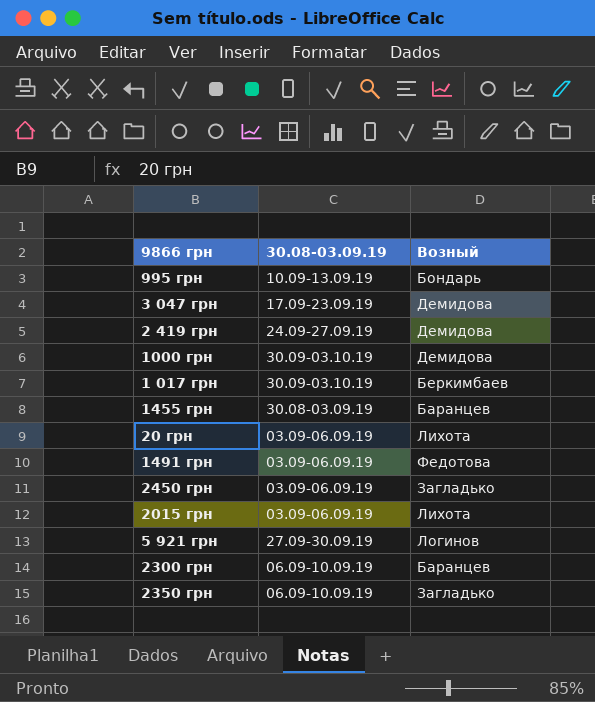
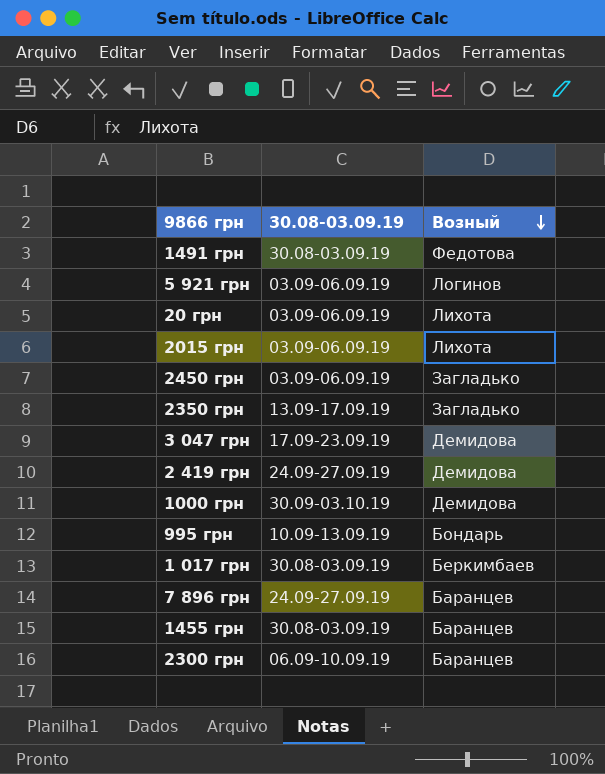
row order: none -> Возный descending
1491 грн | 30.08-03.09.19: 03.09-06.09.19 -> 30.08-03.09.19
5 921 грн | 30.08-03.09.19: 27.09-30.09.19 -> 03.09-06.09.19
2350 грн | 30.08-03.09.19: 06.09-10.09.19 -> 13.09-17.09.19
1 017 грн | 30.08-03.09.19: 30.09-03.10.19 -> 30.08-03.09.19
row 7 896 грн: none -> 24.09-27.09.19 | Баранцев

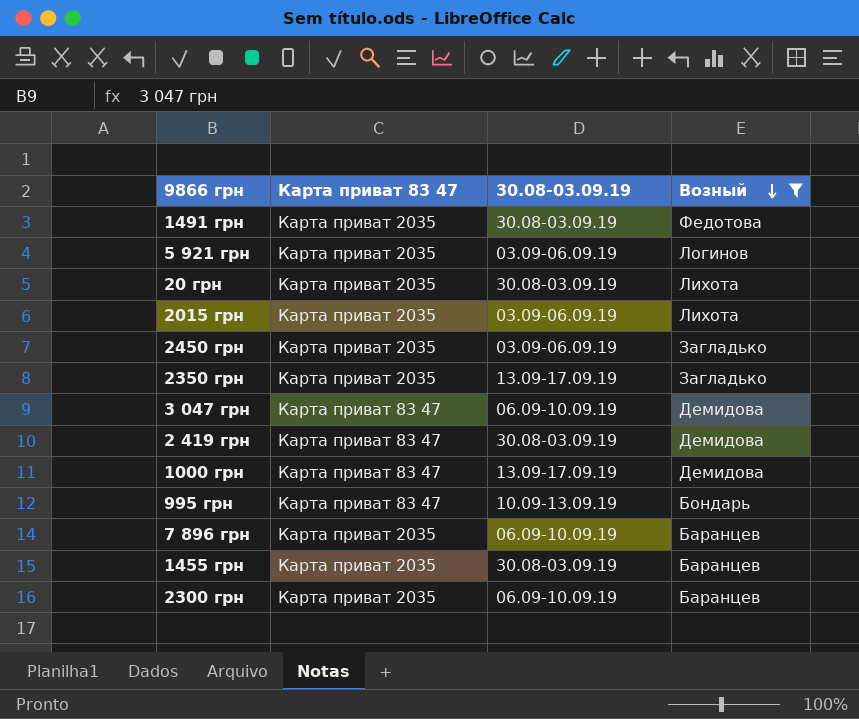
filter: none -> Возный != Беркимбаев
column Карта приват 83 47 | position: none -> 2
20 грн | 30.08-03.09.19: 03.09-06.09.19 -> 30.08-03.09.19
3 047 грн | 30.08-03.09.19: 17.09-23.09.19 -> 06.09-10.09.19
2 419 грн | 30.08-03.09.19: 24.09-27.09.19 -> 30.08-03.09.19
1000 грн | 30.08-03.09.19: 30.09-03.10.19 -> 13.09-17.09.19
7 896 грн | 30.08-03.09.19: 24.09-27.09.19 -> 06.09-10.09.19

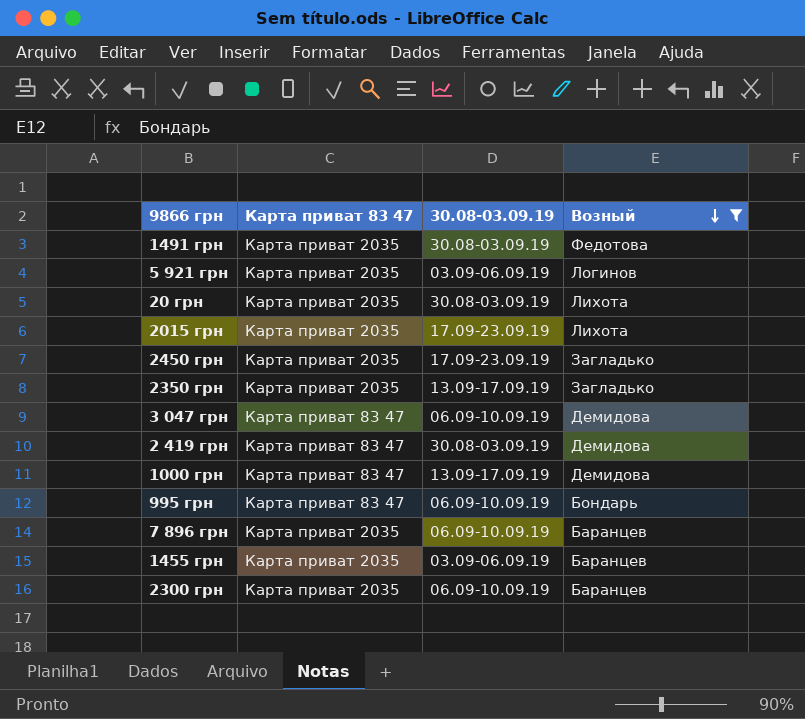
2015 грн | 30.08-03.09.19: 03.09-06.09.19 -> 17.09-23.09.19
2450 грн | 30.08-03.09.19: 03.09-06.09.19 -> 17.09-23.09.19
995 грн | 30.08-03.09.19: 10.09-13.09.19 -> 06.09-10.09.19
1455 грн | 30.08-03.09.19: 30.08-03.09.19 -> 03.09-06.09.19

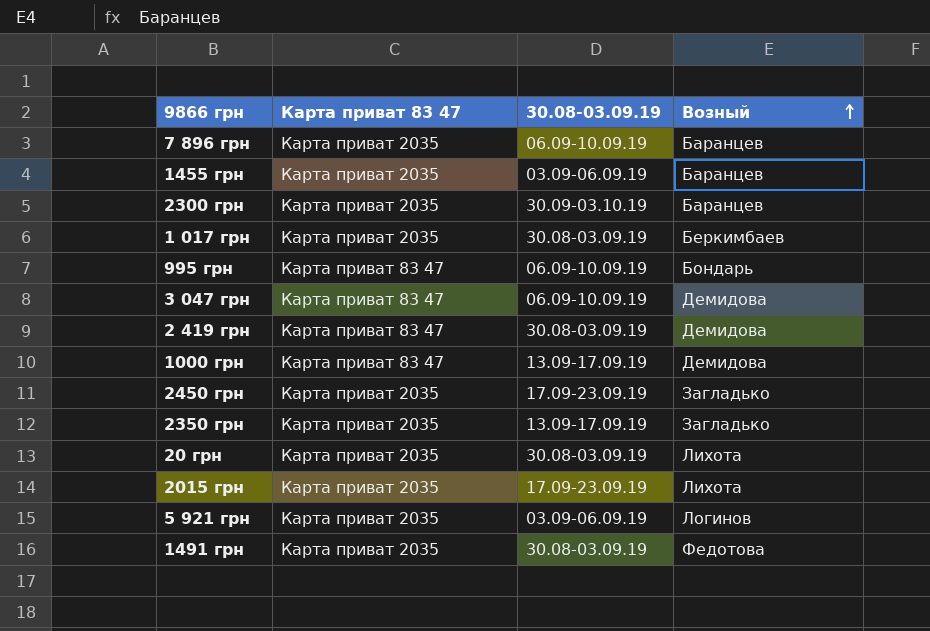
filter: Возный != Беркимбаев -> none
row order: Возный descending -> Возный ascending
2300 грн | 30.08-03.09.19: 06.09-10.09.19 -> 30.09-03.10.19

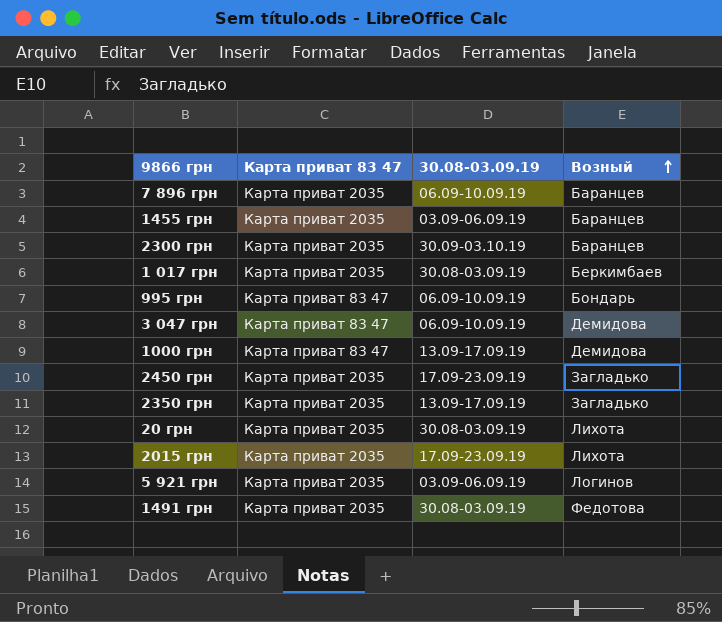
row 2 419 грн: Карта приват 83 47 | 30.08-03.09.19 | Демидова -> none

